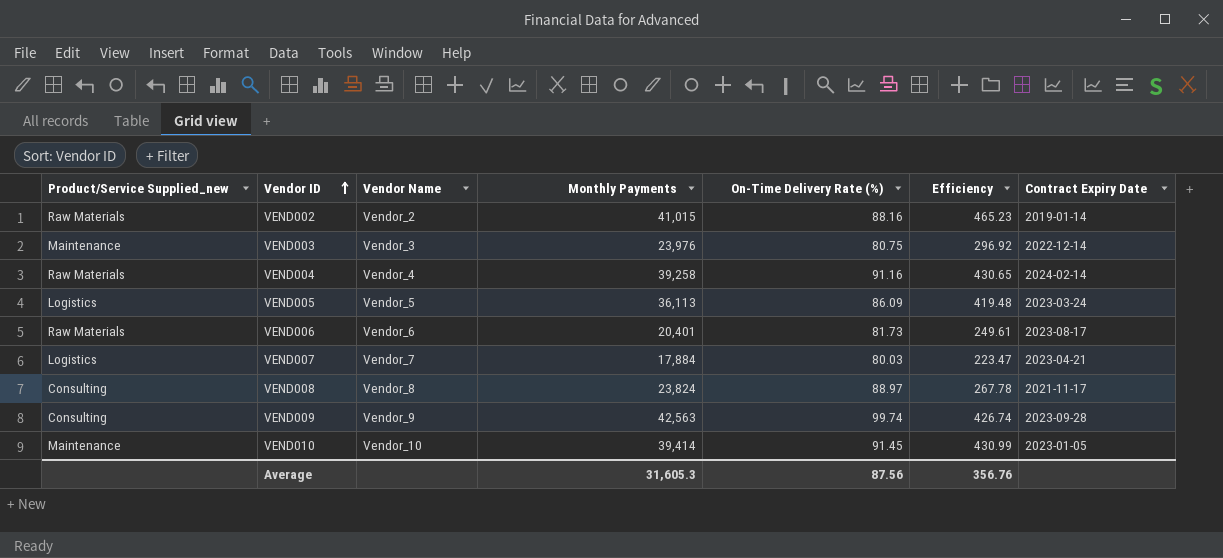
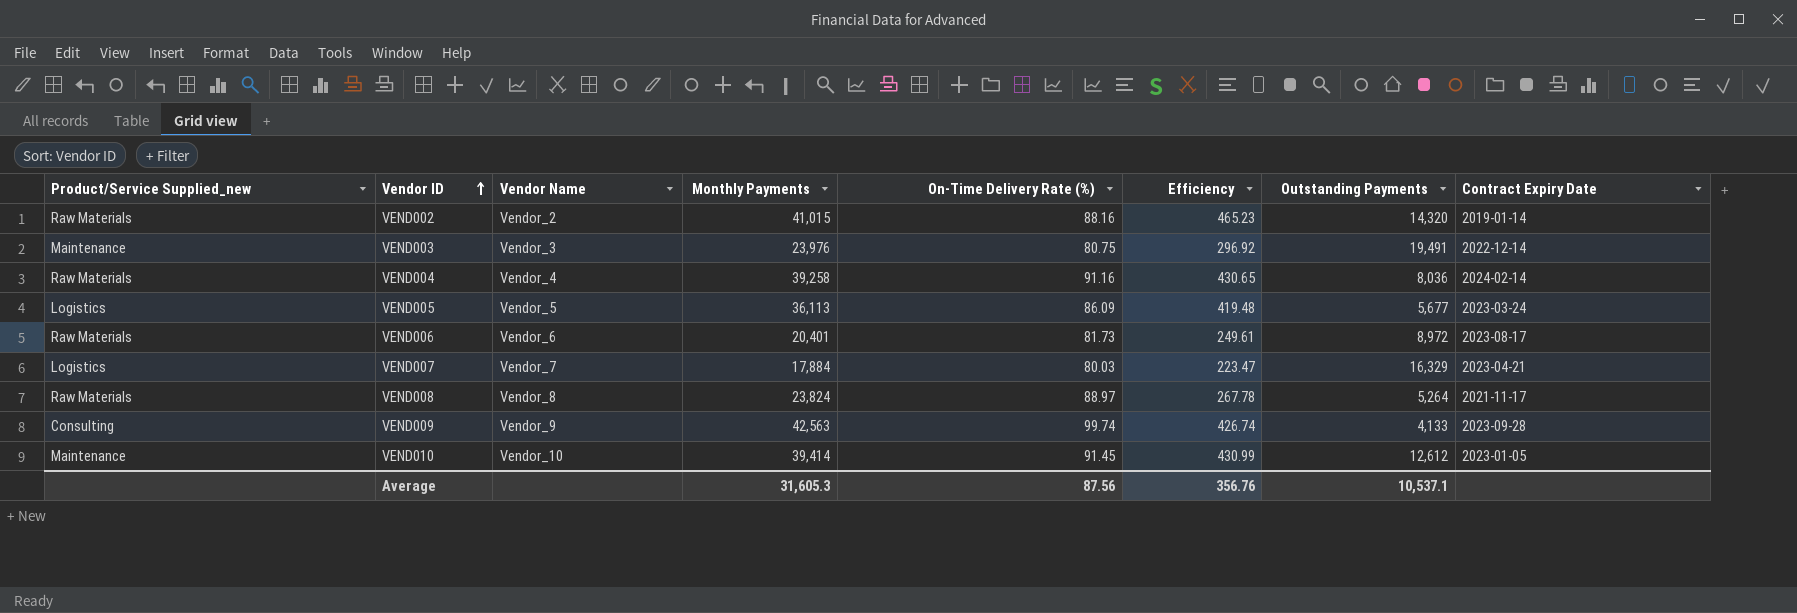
column Outstanding Payments | position: none -> 7
VEND008 | Product/Service Supplied_new: Consulting -> Raw Materials

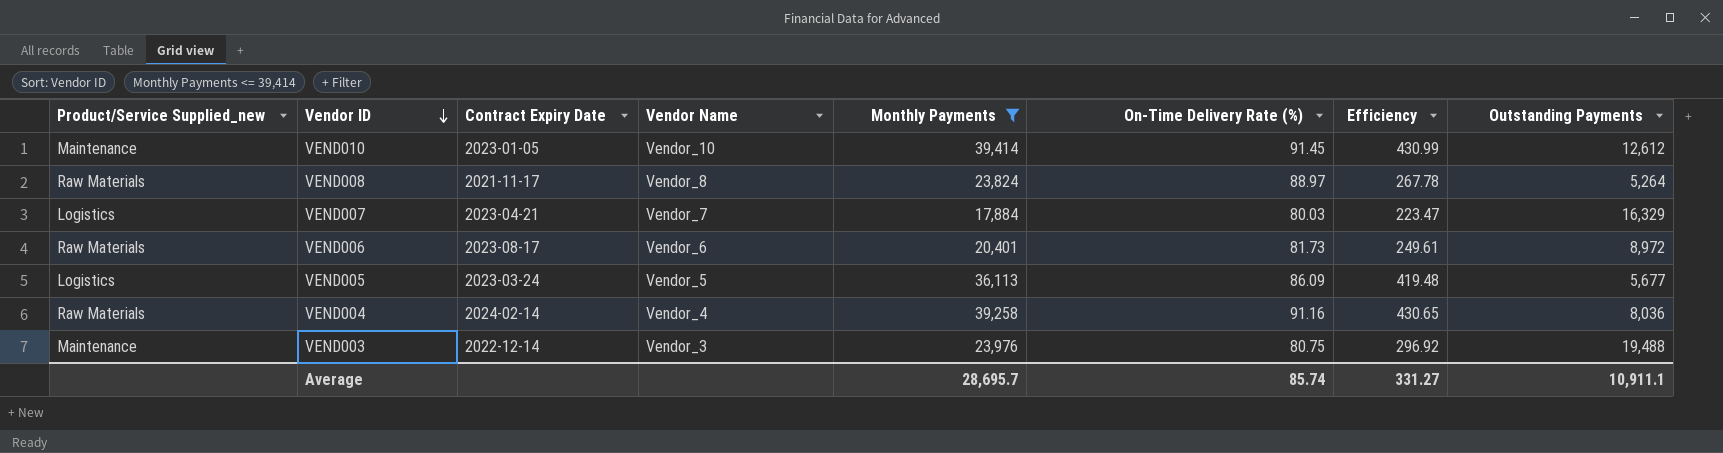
filter: none -> Monthly Payments <= 39,414
row order: Vendor ID ascending -> Vendor ID descending
column Contract Expiry Date | position: 8 -> 3
VEND003 | Outstanding Payments: 19,491 -> 19,488
Average | Monthly Payments: 31,605.3 -> 28,695.7
Average | On-Time Delivery Rate (%): 87.56 -> 85.74
Average | Efficiency: 356.76 -> 331.27
Average | Outstanding Payments: 10,537.1 -> 10,911.1

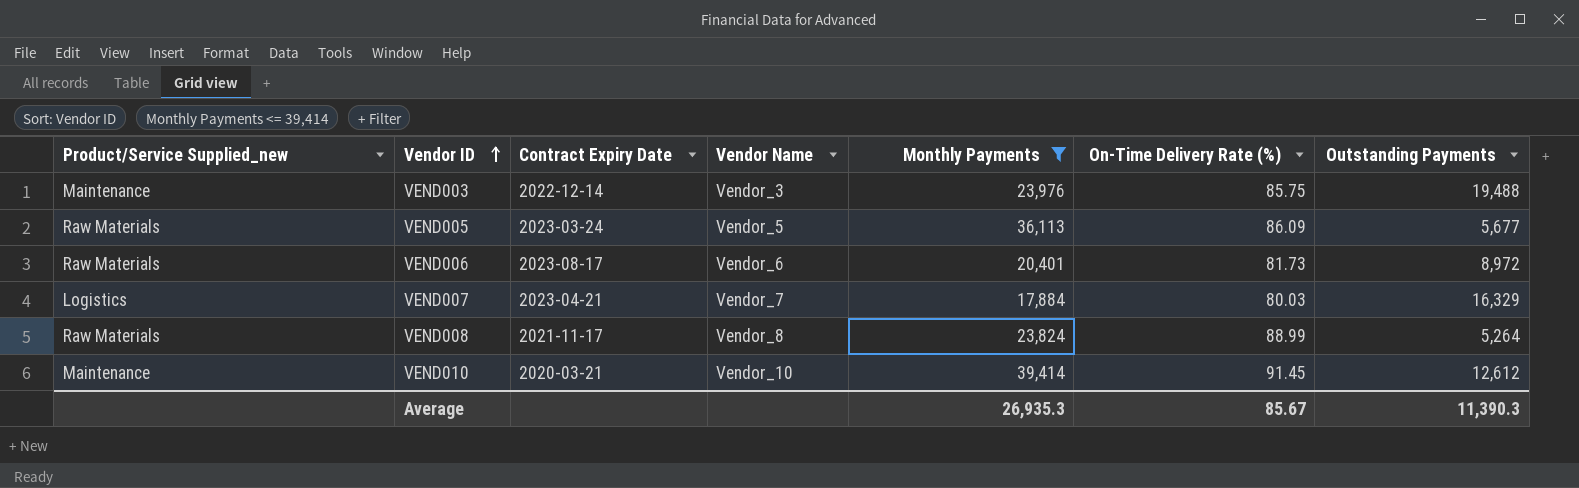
row order: Vendor ID descending -> Vendor ID ascending
column Efficiency | formula: [Monthly Payments] / [On-Time Delivery Rate (%)] -> none
row VEND004: Raw Materials | 2024-02-14 | Vendor_4 | 39,258 | 91.16 | 430.65 | 8,036 -> none
VEND003 | On-Time Delivery Rate (%): 80.75 -> 85.75
VEND005 | Product/Service Supplied_new: Logistics -> Raw Materials
VEND008 | On-Time Delivery Rate (%): 88.97 -> 88.99
VEND010 | Contract Expiry Date: 2023-01-05 -> 2020-03-21
Average | Monthly Payments: 28,695.7 -> 26,935.3
Average | On-Time Delivery Rate (%): 85.74 -> 85.67
Average | Outstanding Payments: 10,911.1 -> 11,390.3

